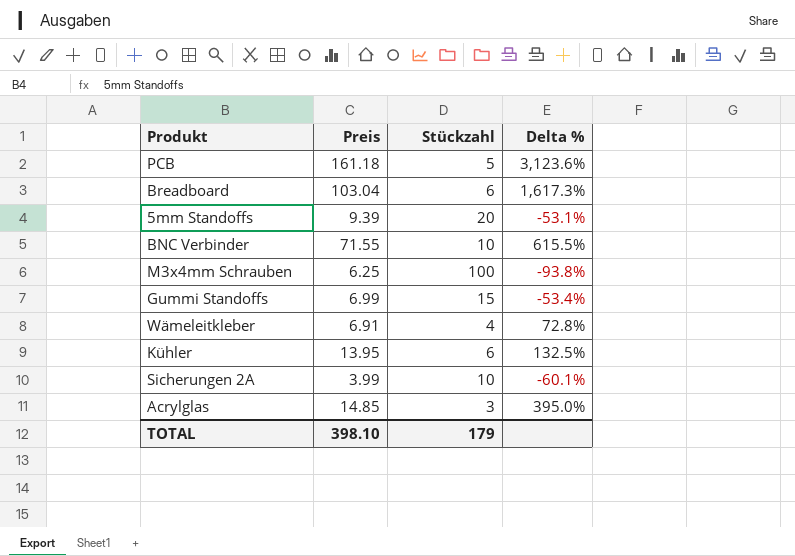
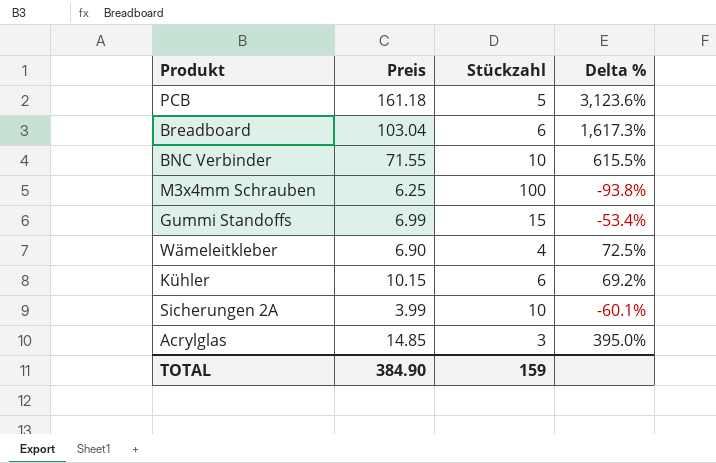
row 5mm Standoffs: 9.39 | 20 | -53.1% -> none
Wämeleitkleber | Preis: 6.91 -> 6.90
Wämeleitkleber | Delta %: 72.8% -> 72.5%
Kühler | Preis: 13.95 -> 10.15
Kühler | Delta %: 132.5% -> 69.2%
TOTAL | Preis: 398.10 -> 384.90
TOTAL | Stückzahl: 179 -> 159

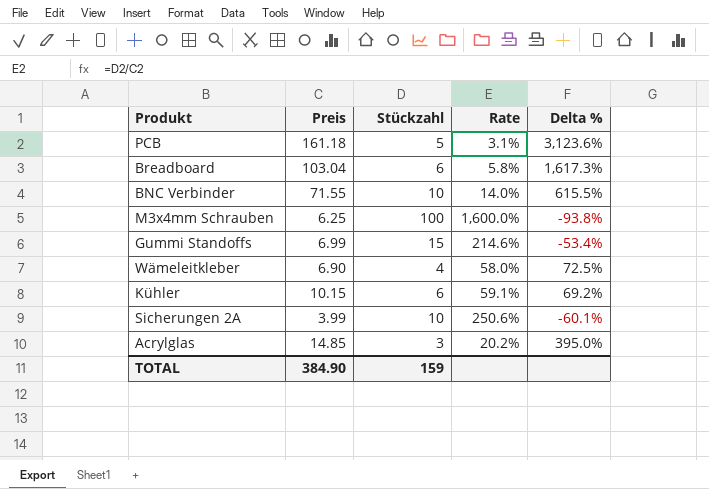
column Rate | formula: none -> [Stückzahl] / [Preis]

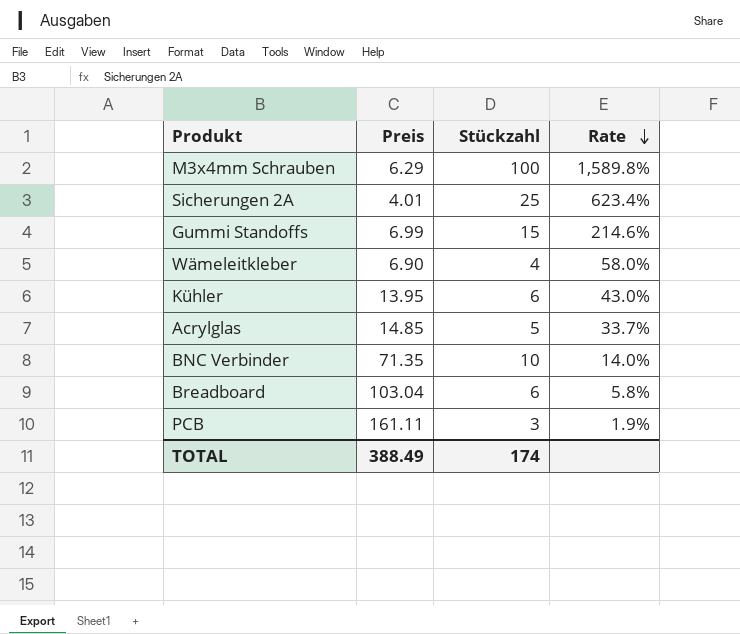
row order: none -> Rate descending
column Delta % | formula: ([Preis] - [Stückzahl]) / [Stückzahl] -> none
M3x4mm Schrauben | Preis: 6.25 -> 6.29
M3x4mm Schrauben | Rate: 1,600.0% -> 1,589.8%
Sicherungen 2A | Preis: 3.99 -> 4.01
Sicherungen 2A | Stückzahl: 10 -> 25
Sicherungen 2A | Rate: 250.6% -> 623.4%
Kühler | Preis: 10.15 -> 13.95
Kühler | Rate: 59.1% -> 43.0%
Acrylglas | Stückzahl: 3 -> 5
Acrylglas | Rate: 20.2% -> 33.7%
BNC Verbinder | Preis: 71.55 -> 71.35
PCB | Preis: 161.18 -> 161.11
PCB | Stückzahl: 5 -> 3
PCB | Rate: 3.1% -> 1.9%
TOTAL | Preis: 384.90 -> 388.49
TOTAL | Stückzahl: 159 -> 174

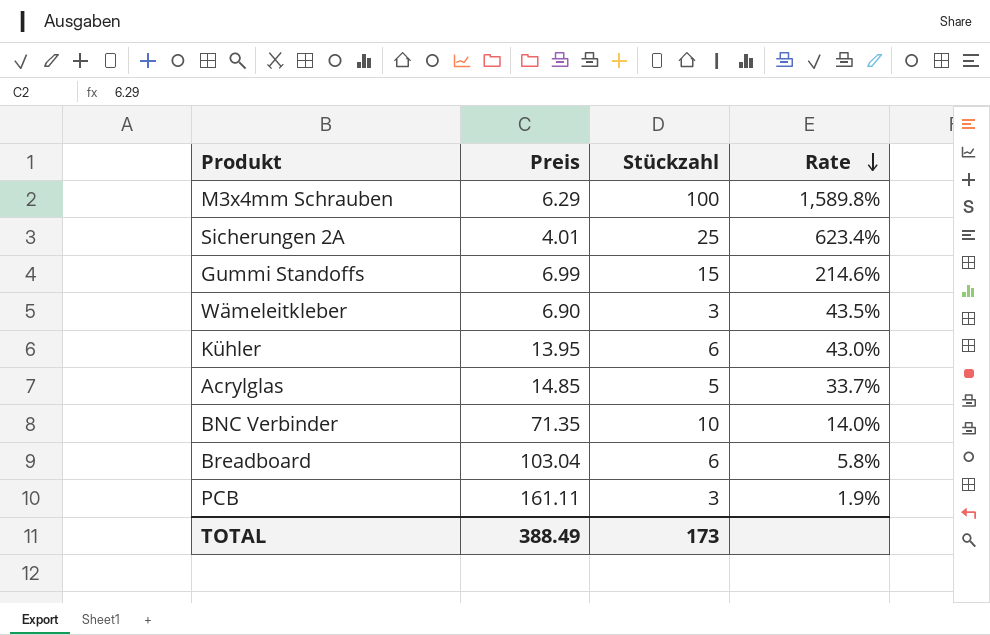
Wämeleitkleber | Stückzahl: 4 -> 3
Wämeleitkleber | Rate: 58.0% -> 43.5%
TOTAL | Stückzahl: 174 -> 173

